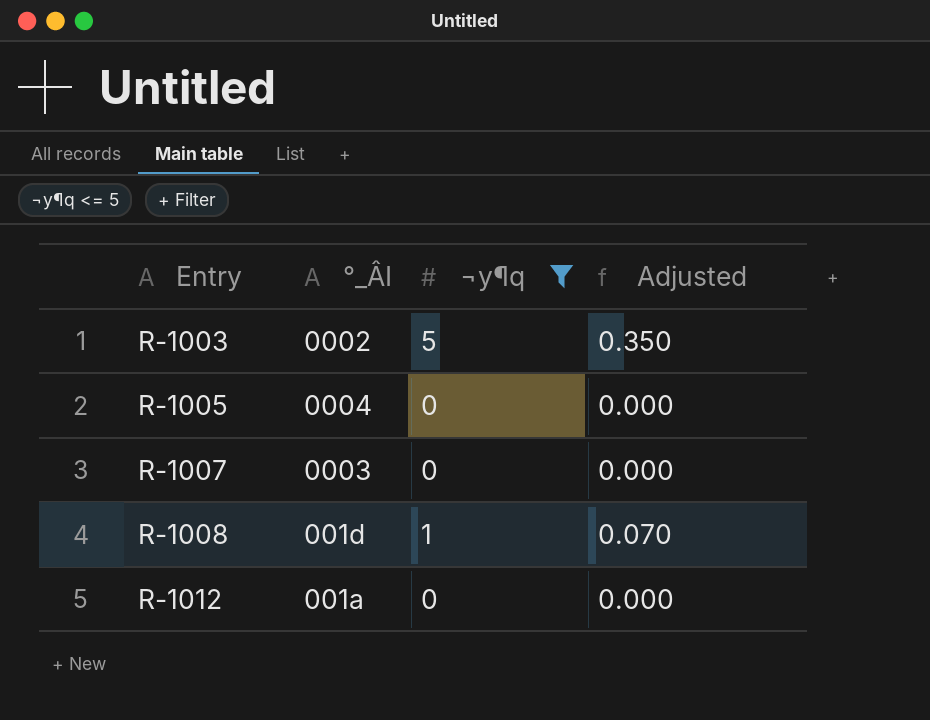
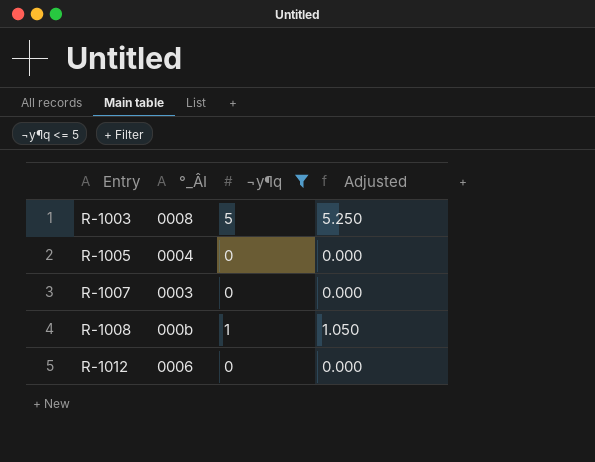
column Adjusted | formula: [¬y¶q] * 0.07 -> [¬y¶q] * 1.05
R-1003 | °_ÂI: 0002 -> 0008
R-1008 | °_ÂI: 001d -> 000b
R-1012 | °_ÂI: 001a -> 0006

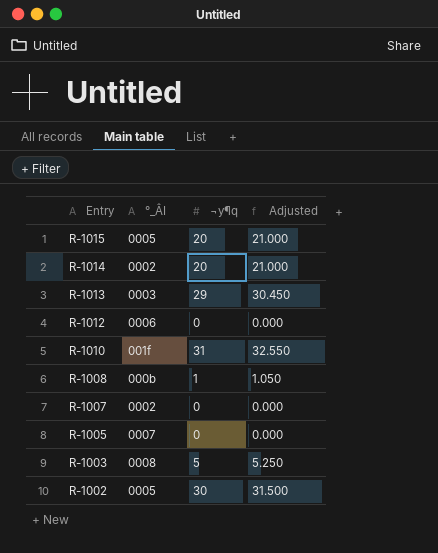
filter: ¬y¶q <= 5 -> none
row order: Entry ascending -> Entry descending
R-1007 | °_ÂI: 0003 -> 0002
R-1005 | °_ÂI: 0004 -> 0007

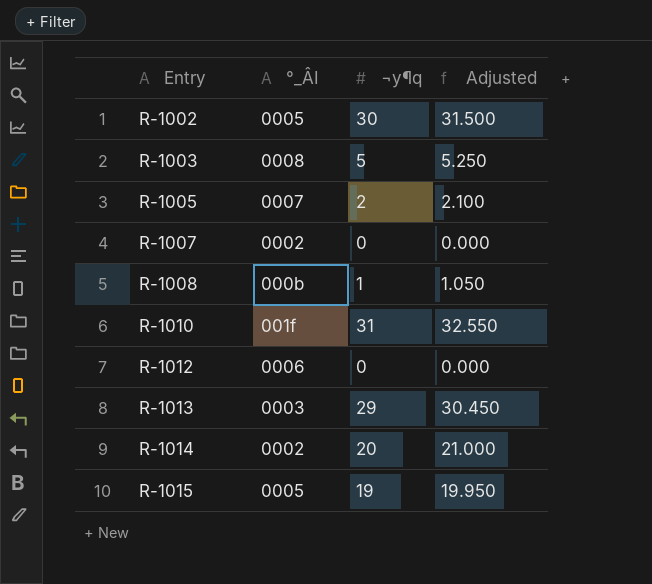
row order: Entry descending -> Entry ascending
R-1005 | ¬y¶q: 0 -> 2
R-1005 | Adjusted: 0.000 -> 2.100
R-1015 | ¬y¶q: 20 -> 19
R-1015 | Adjusted: 21.000 -> 19.950

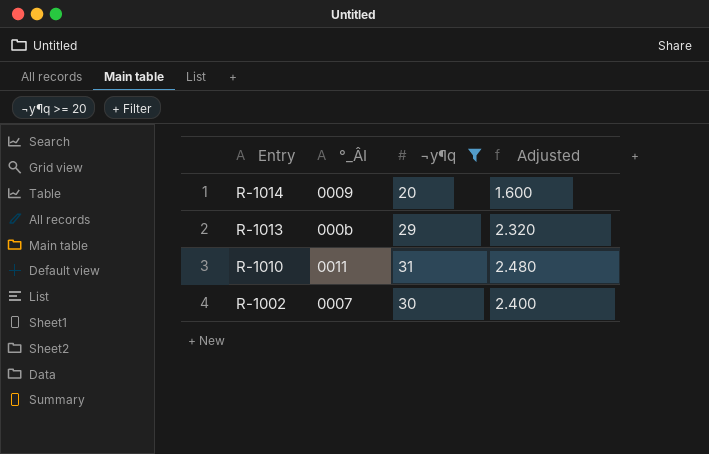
filter: none -> ¬y¶q >= 20
row order: Entry ascending -> Entry descending
column Adjusted | formula: [¬y¶q] * 1.05 -> [¬y¶q] * 0.08
R-1014 | °_ÂI: 0002 -> 0009
R-1013 | °_ÂI: 0003 -> 000b
R-1010 | °_ÂI: 001f -> 0011
R-1002 | °_ÂI: 0005 -> 0007

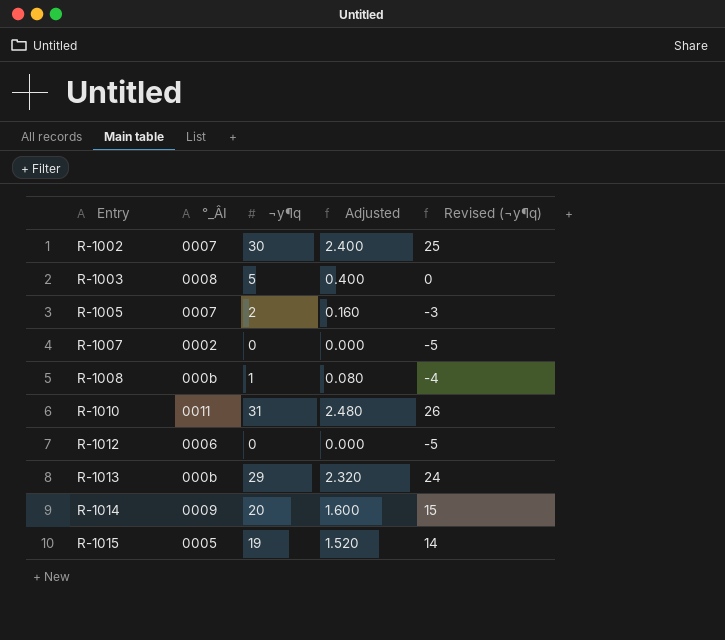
filter: ¬y¶q >= 20 -> none
row order: Entry descending -> Entry ascending
column Revised (¬y¶q) | formula: none -> [¬y¶q] - 5

